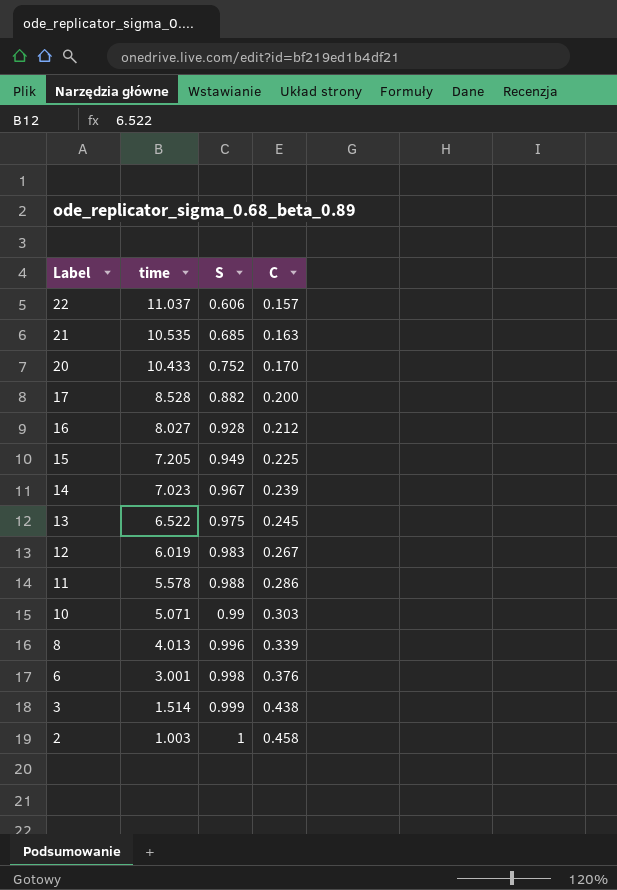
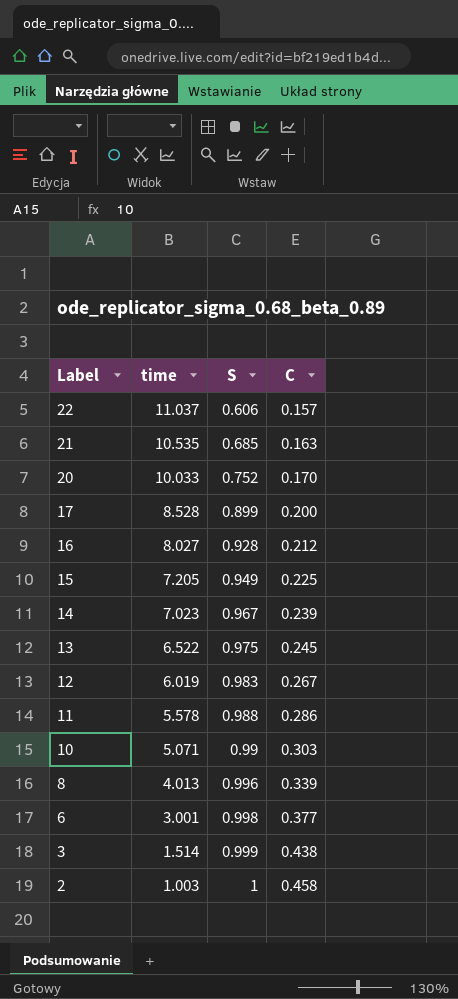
20 | time: 10.433 -> 10.033
17 | S: 0.882 -> 0.899
6 | C: 0.376 -> 0.377

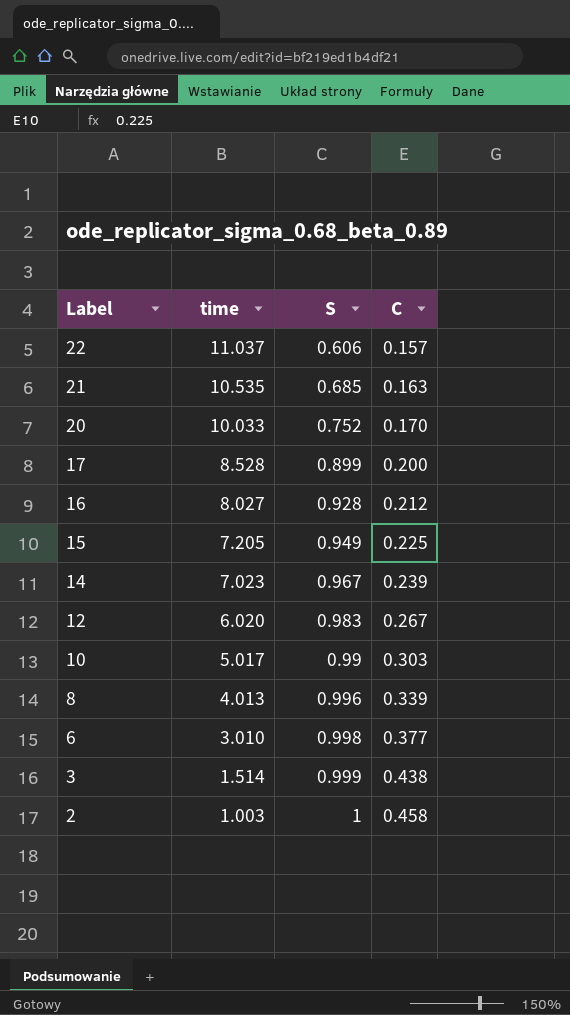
row 13: 6.522 | 0.975 | 0.245 -> none
row 11: 5.578 | 0.988 | 0.286 -> none
12 | time: 6.019 -> 6.020
10 | time: 5.071 -> 5.017
6 | time: 3.001 -> 3.010

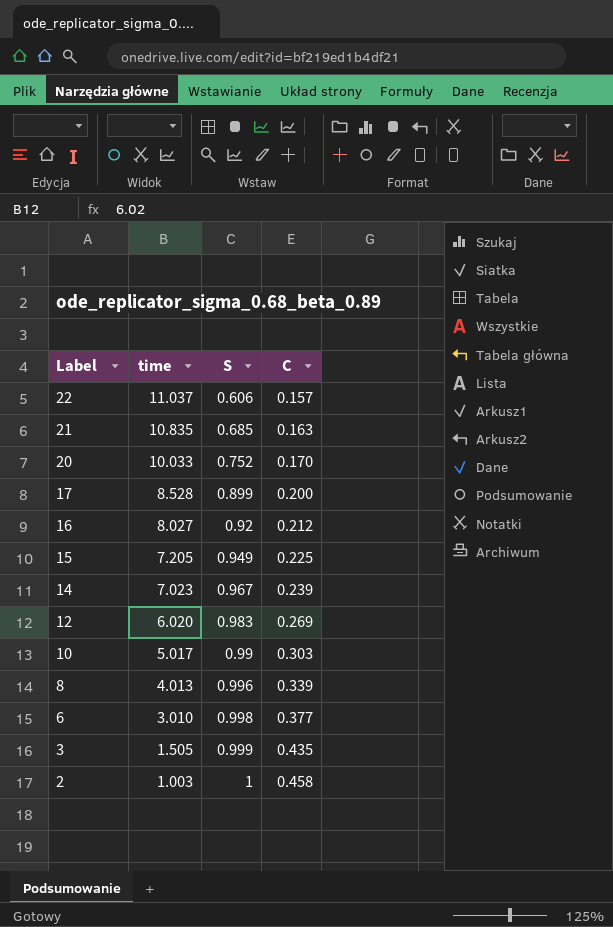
21 | time: 10.535 -> 10.835
16 | S: 0.928 -> 0.92
12 | C: 0.267 -> 0.269
3 | time: 1.514 -> 1.505
3 | C: 0.438 -> 0.435

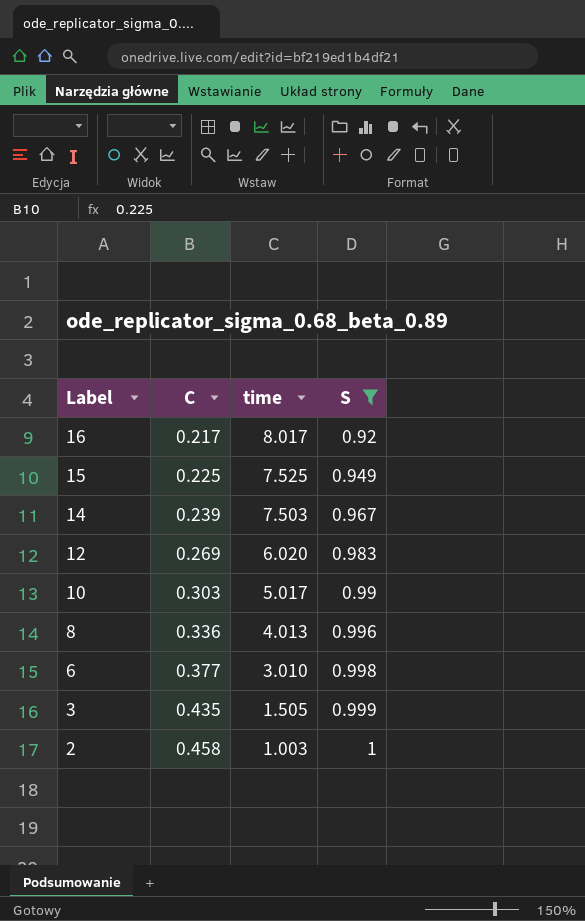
filter: none -> S >= 0.92
column C | position: 4 -> 2
16 | C: 0.212 -> 0.217
16 | time: 8.027 -> 8.017
15 | time: 7.205 -> 7.525
14 | time: 7.023 -> 7.503
8 | C: 0.339 -> 0.336

